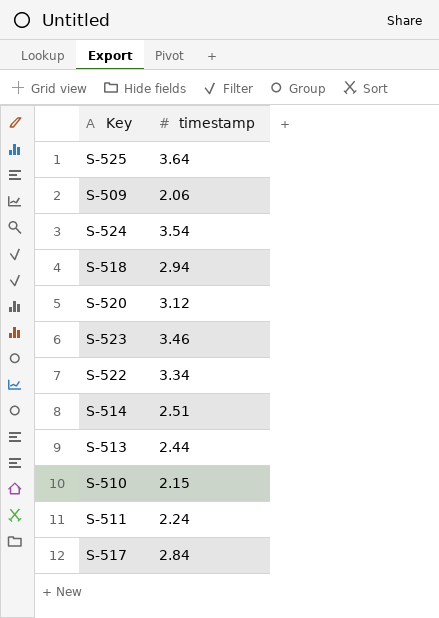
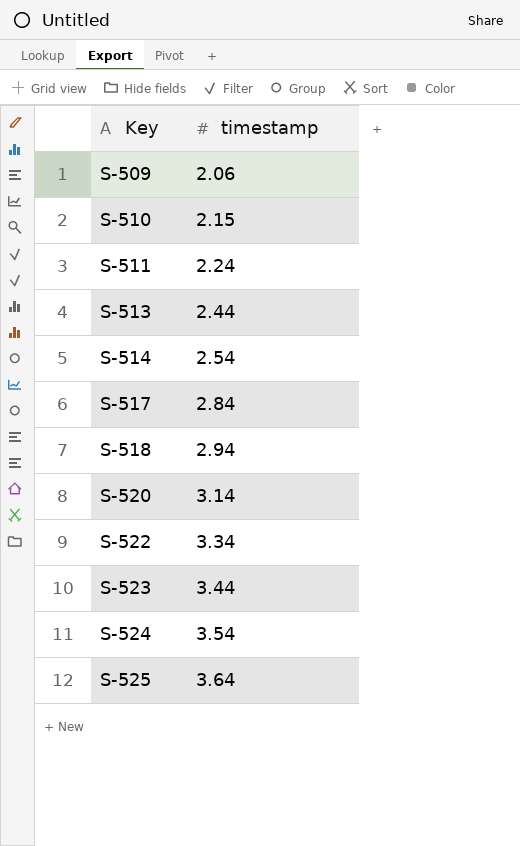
row order: none -> Key ascending
S-514 | timestamp: 2.51 -> 2.54
S-520 | timestamp: 3.12 -> 3.14
S-523 | timestamp: 3.46 -> 3.44

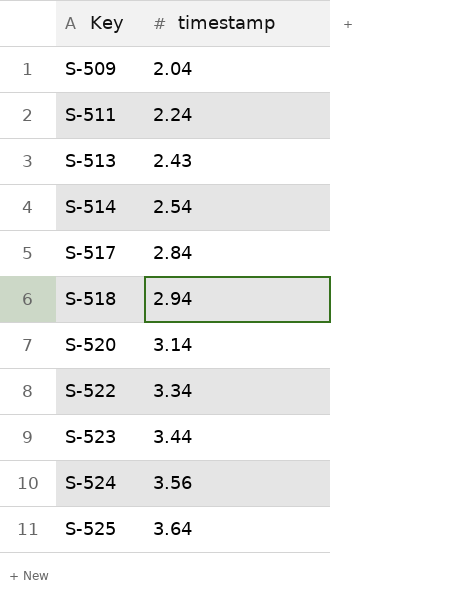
row S-510: 2.15 -> none
S-509 | timestamp: 2.06 -> 2.04
S-513 | timestamp: 2.44 -> 2.43
S-524 | timestamp: 3.54 -> 3.56

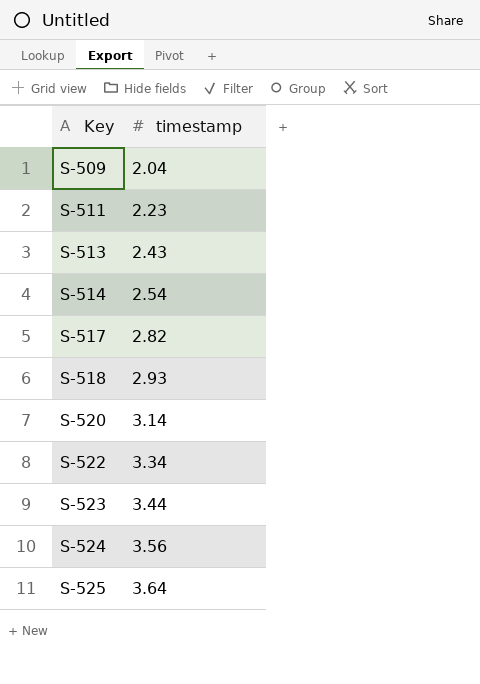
S-511 | timestamp: 2.24 -> 2.23
S-517 | timestamp: 2.84 -> 2.82
S-518 | timestamp: 2.94 -> 2.93

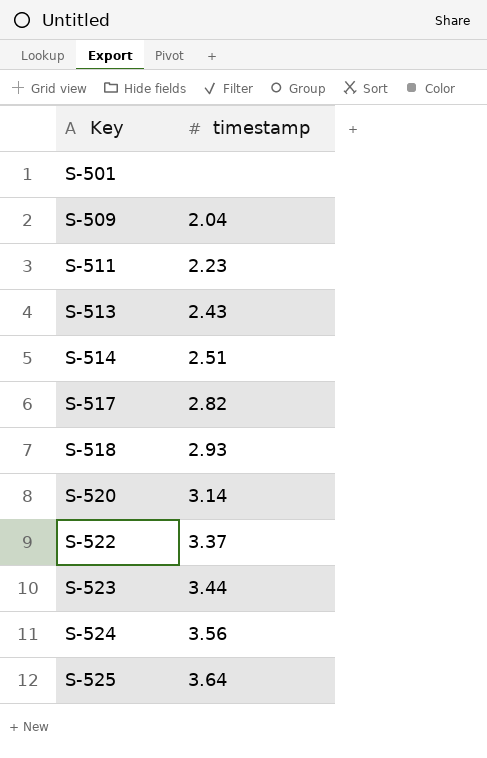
row S-501: none -> none
S-514 | timestamp: 2.54 -> 2.51
S-522 | timestamp: 3.34 -> 3.37

